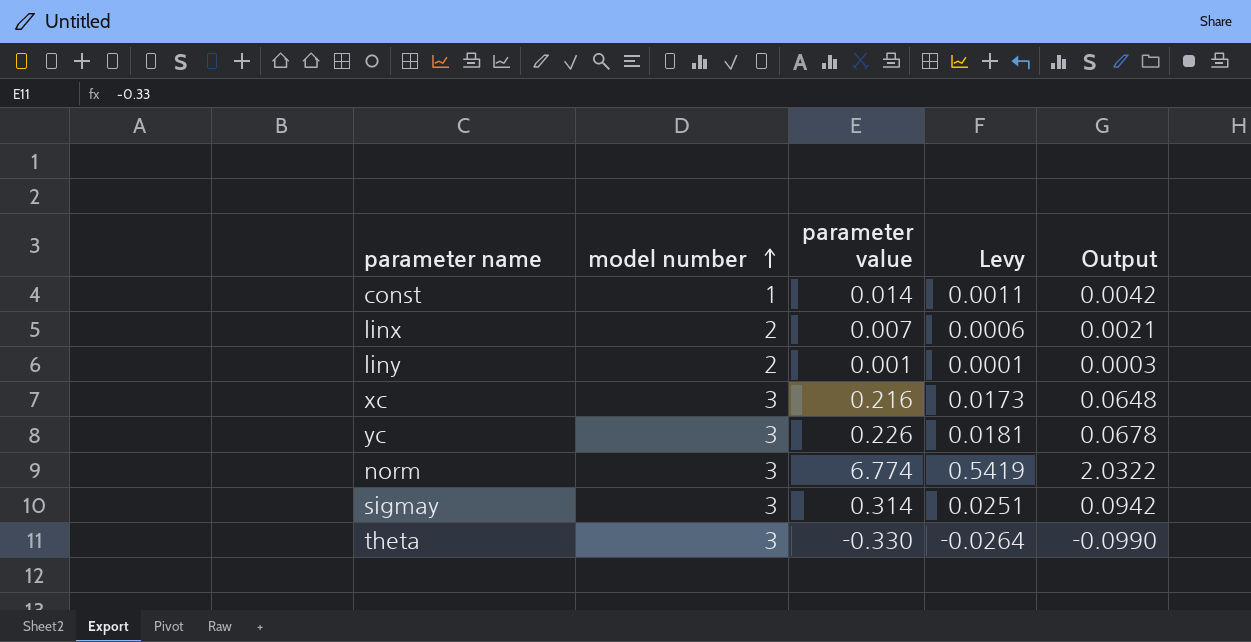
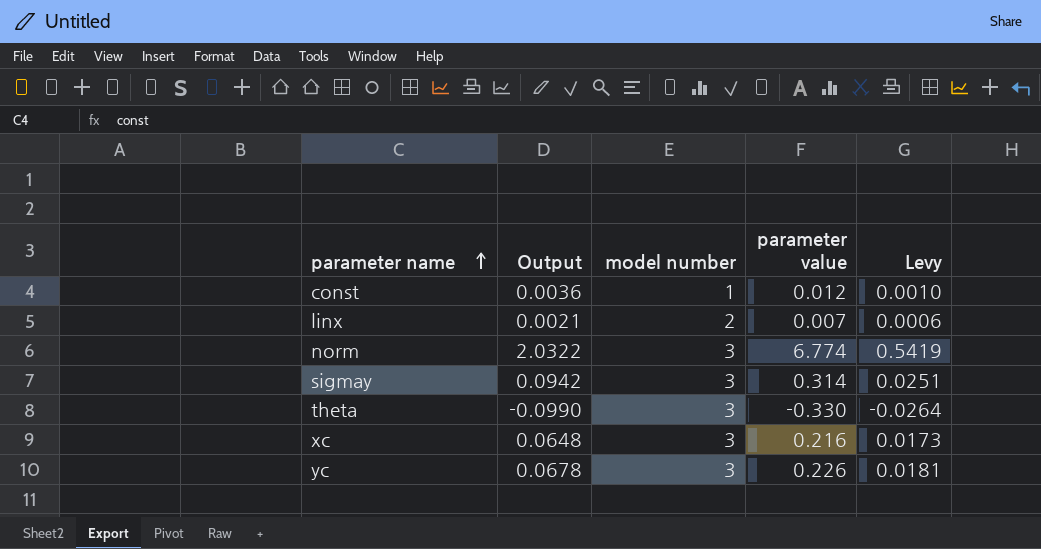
row order: model number ascending -> parameter name ascending
column Output | position: 5 -> 2
row liny: 2 | 0.001 | 0.0001 | 0.0003 -> none
const | Output: 0.0042 -> 0.0036
const | parameter value: 0.014 -> 0.012
const | Levy: 0.0011 -> 0.0010

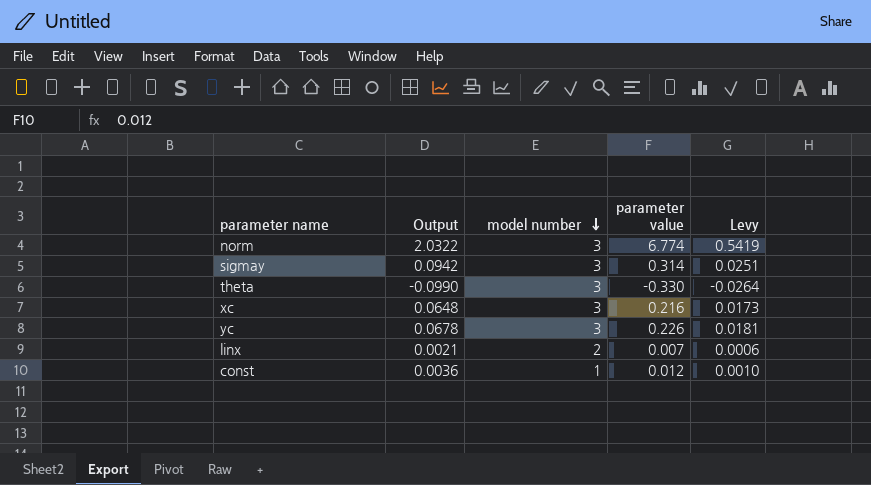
row order: parameter name ascending -> model number descending

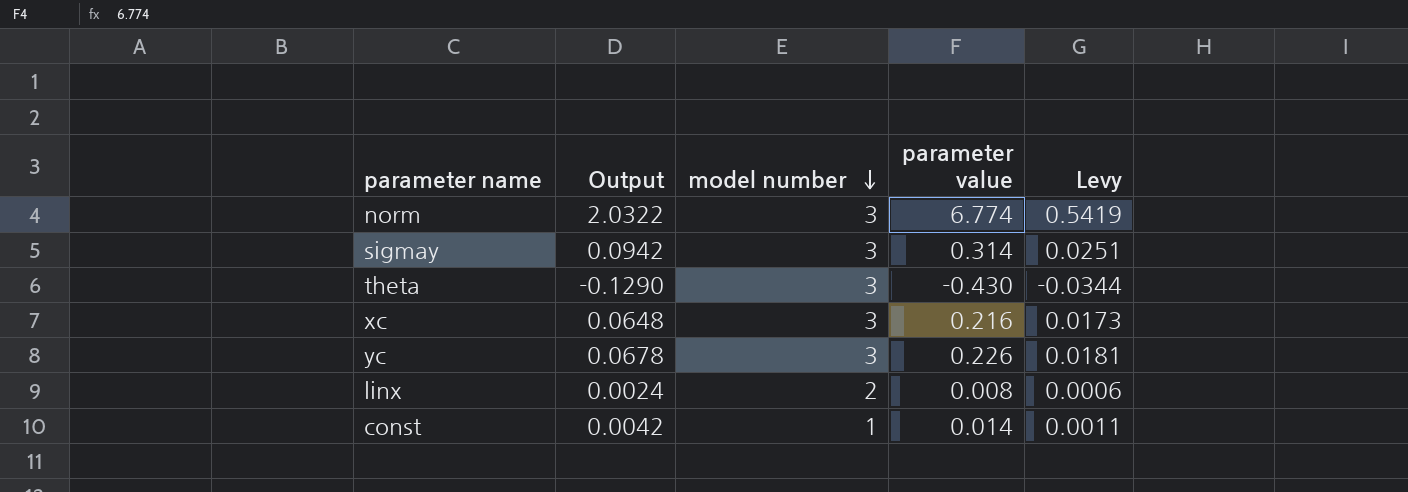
theta | Output: -0.0990 -> -0.1290
theta | parameter value: -0.330 -> -0.430
theta | Levy: -0.0264 -> -0.0344
linx | Output: 0.0021 -> 0.0024
linx | parameter value: 0.007 -> 0.008
const | Output: 0.0036 -> 0.0042
const | parameter value: 0.012 -> 0.014
const | Levy: 0.0010 -> 0.0011

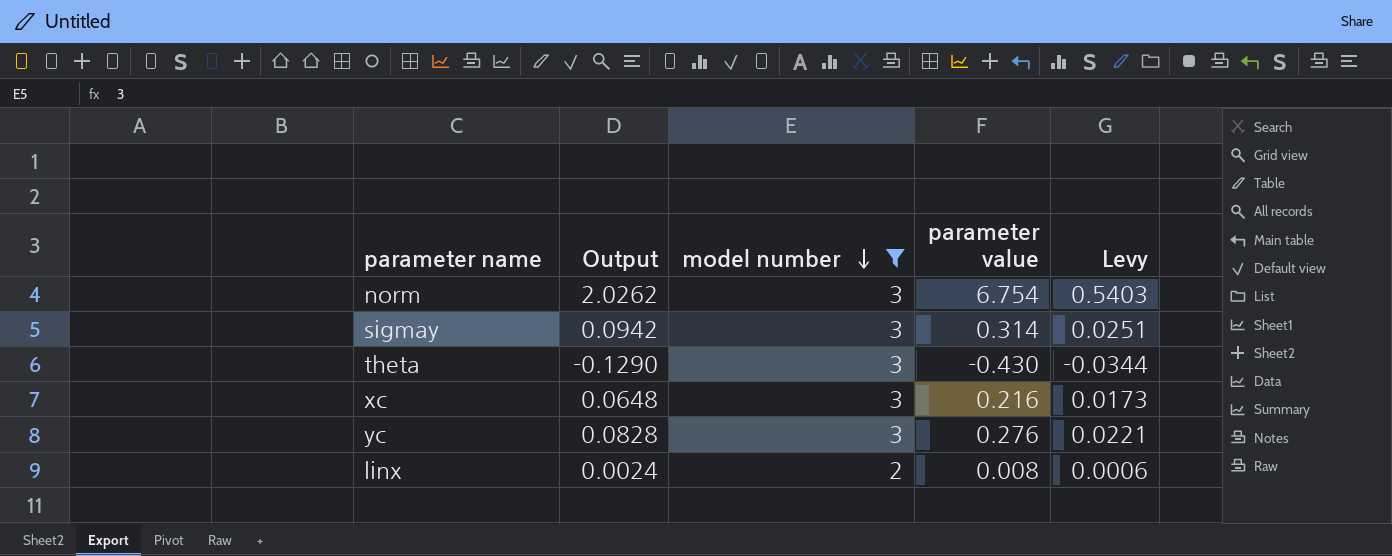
filter: none -> model number != 1
norm | Output: 2.0322 -> 2.0262
norm | parameter value: 6.774 -> 6.754
norm | Levy: 0.5419 -> 0.5403
yc | Output: 0.0678 -> 0.0828
yc | parameter value: 0.226 -> 0.276
yc | Levy: 0.0181 -> 0.0221

